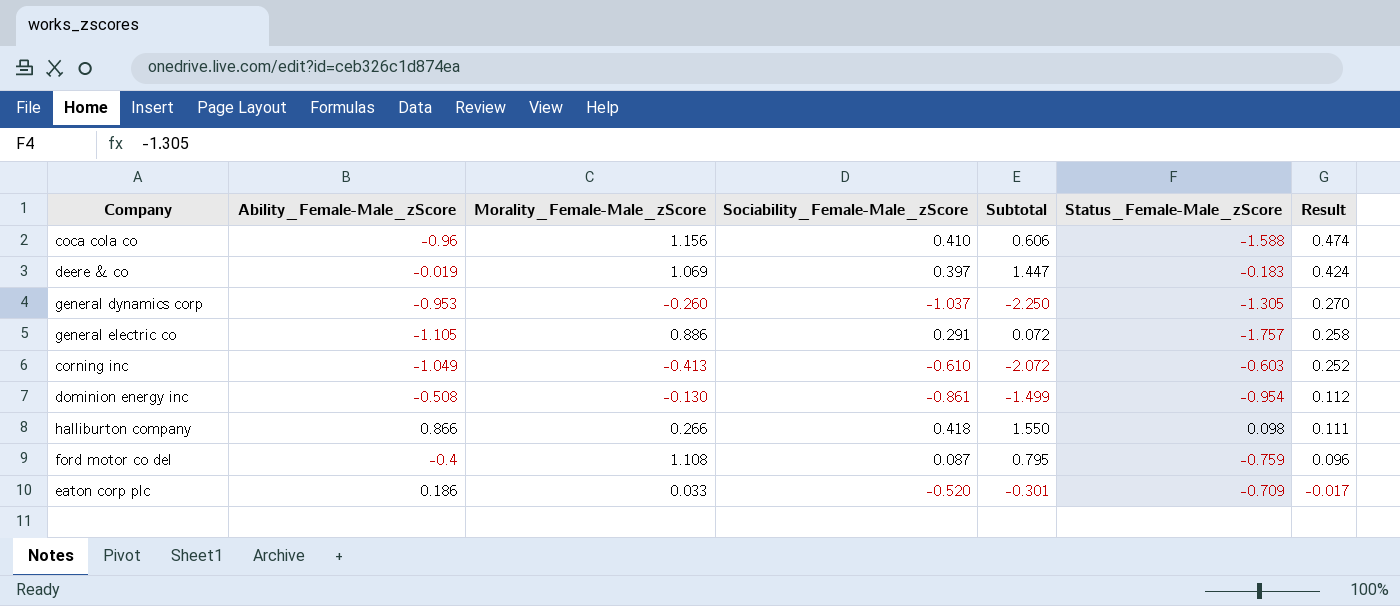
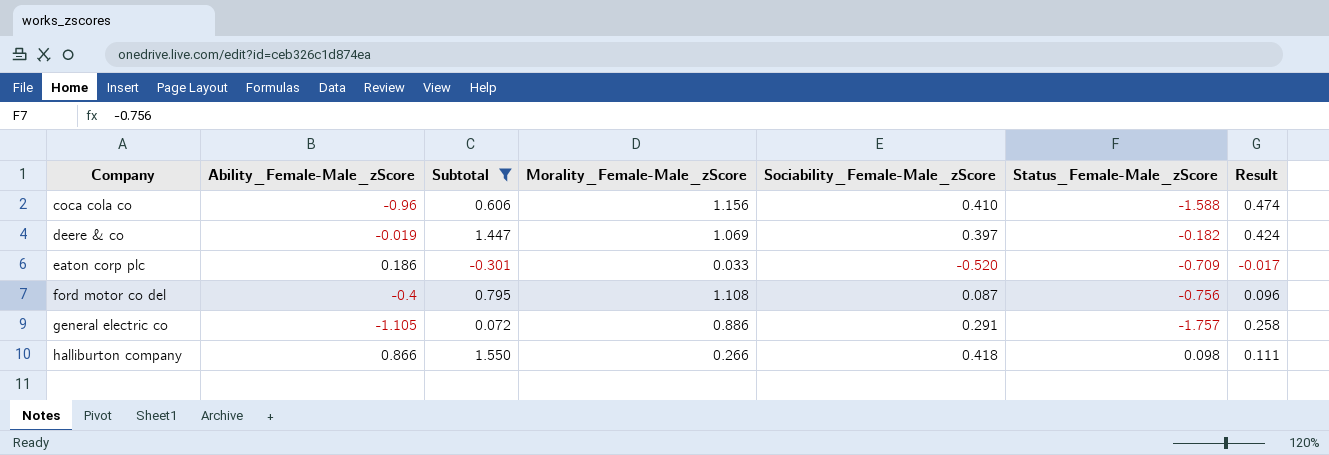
filter: none -> Subtotal >= -0.301
row order: Result descending -> Company ascending
column Subtotal | position: 5 -> 3
deere & co | Status_Female-Male_zScore: -0.183 -> -0.182
ford motor co del | Status_Female-Male_zScore: -0.759 -> -0.756

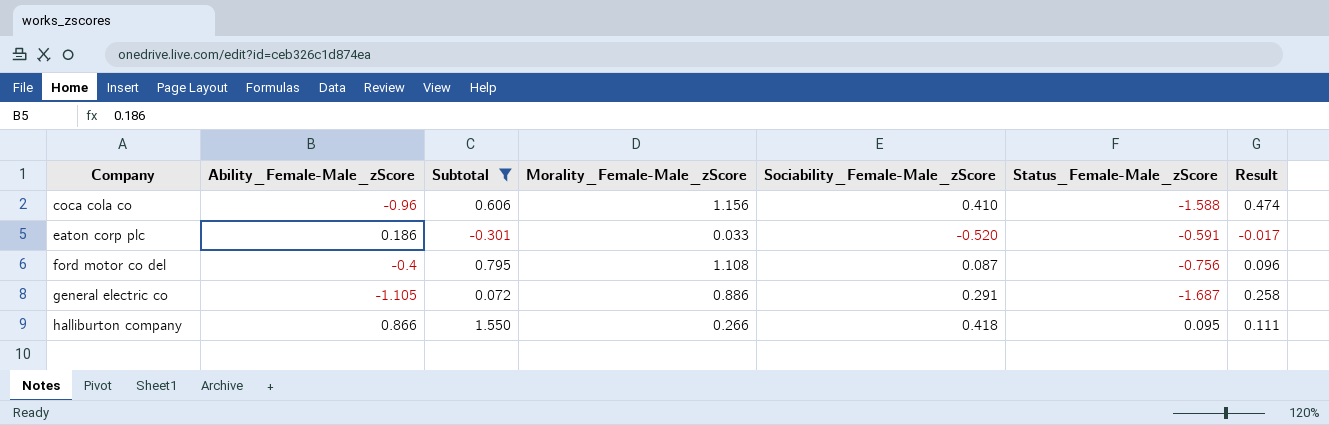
row deere & co: -0.019 | 1.447 | 1.069 | 0.397 | -0.182 | 0.424 -> none
eaton corp plc | Status_Female-Male_zScore: -0.709 -> -0.591
general electric co | Status_Female-Male_zScore: -1.757 -> -1.687
halliburton company | Status_Female-Male_zScore: 0.098 -> 0.095

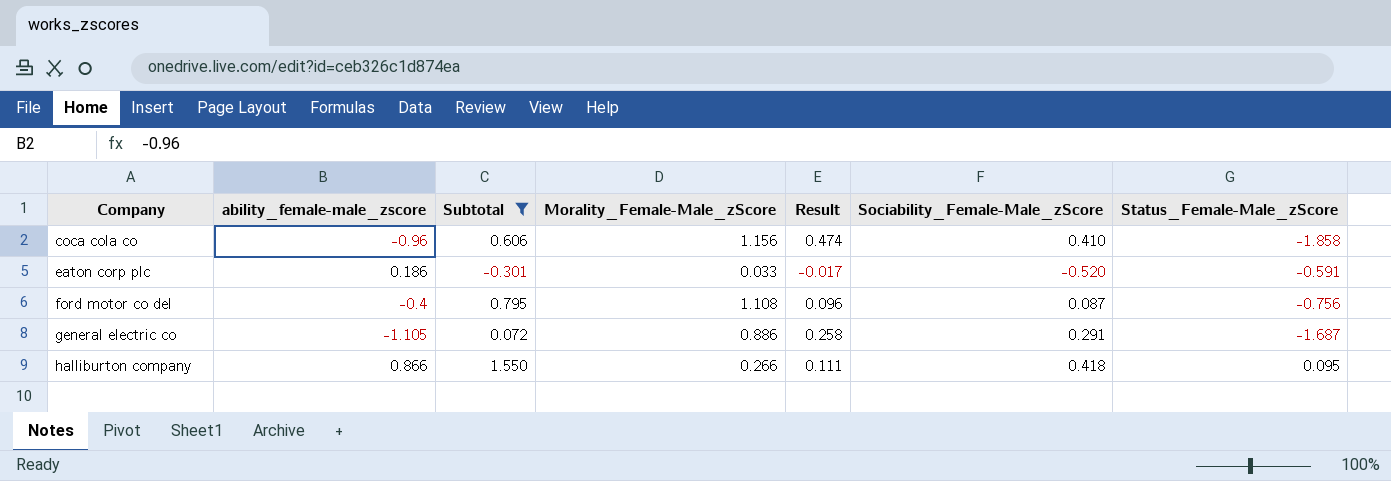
column name: Ability_Female-Male_zScore -> ability_female-male_zscore
column Result | position: 7 -> 5
coca cola co | Status_Female-Male_zScore: -1.588 -> -1.858

